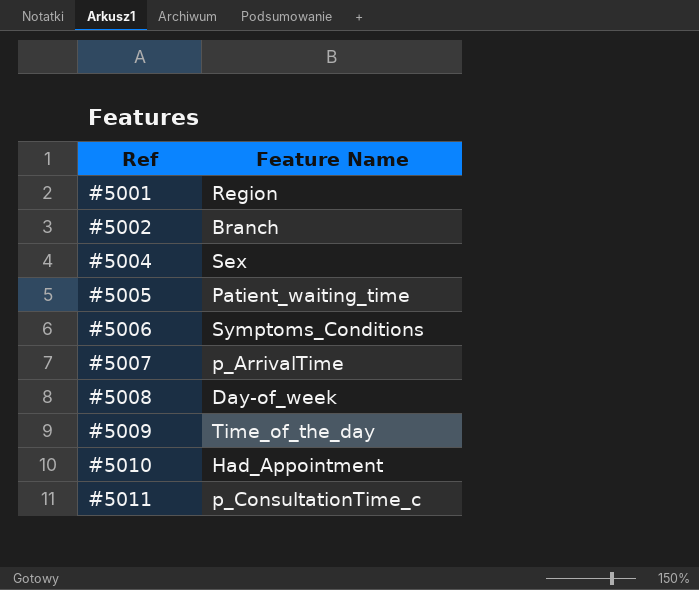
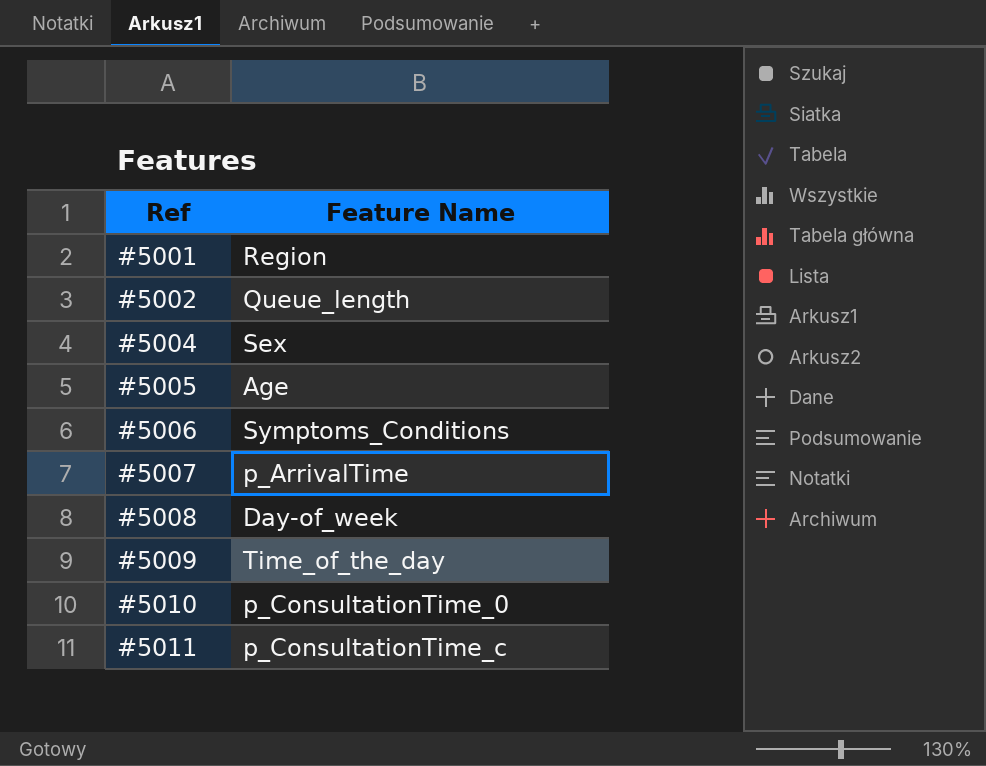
#5002 | Feature Name: Branch -> Queue_length
#5005 | Feature Name: Patient_waiting_time -> Age
#5010 | Feature Name: Had_Appointment -> p_ConsultationTime_0

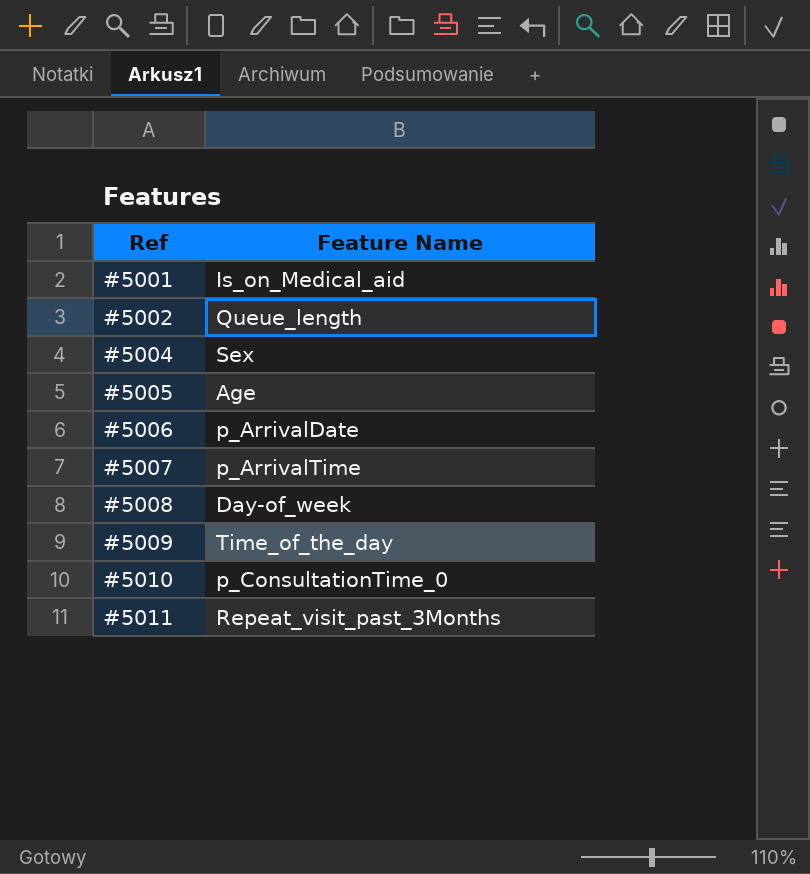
#5001 | Feature Name: Region -> Is_on_Medical_aid
#5006 | Feature Name: Symptoms_Conditions -> p_ArrivalDate
#5011 | Feature Name: p_ConsultationTime_c -> Repeat_visit_past_3Months

